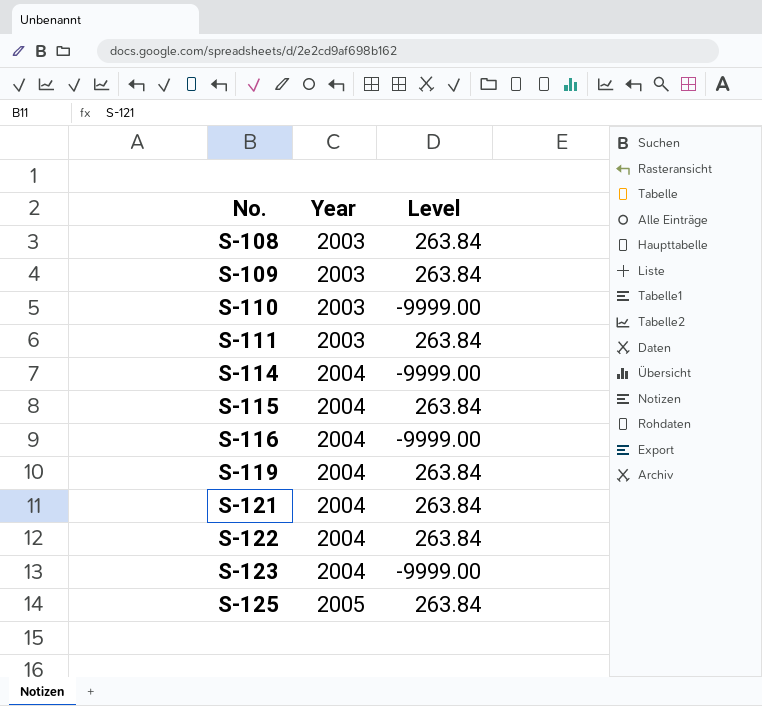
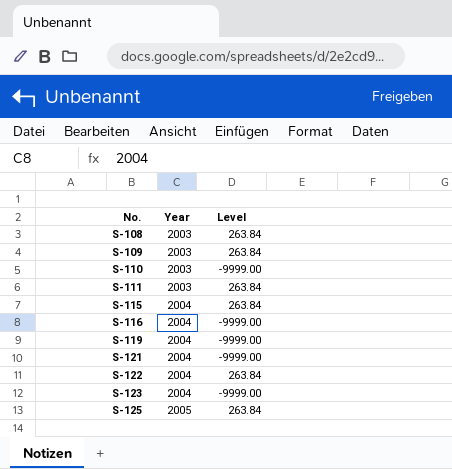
row S-114: 2004 | -9999.00 -> none
S-119 | Level: 263.84 -> -9999.00
S-121 | Level: 263.84 -> -9999.00

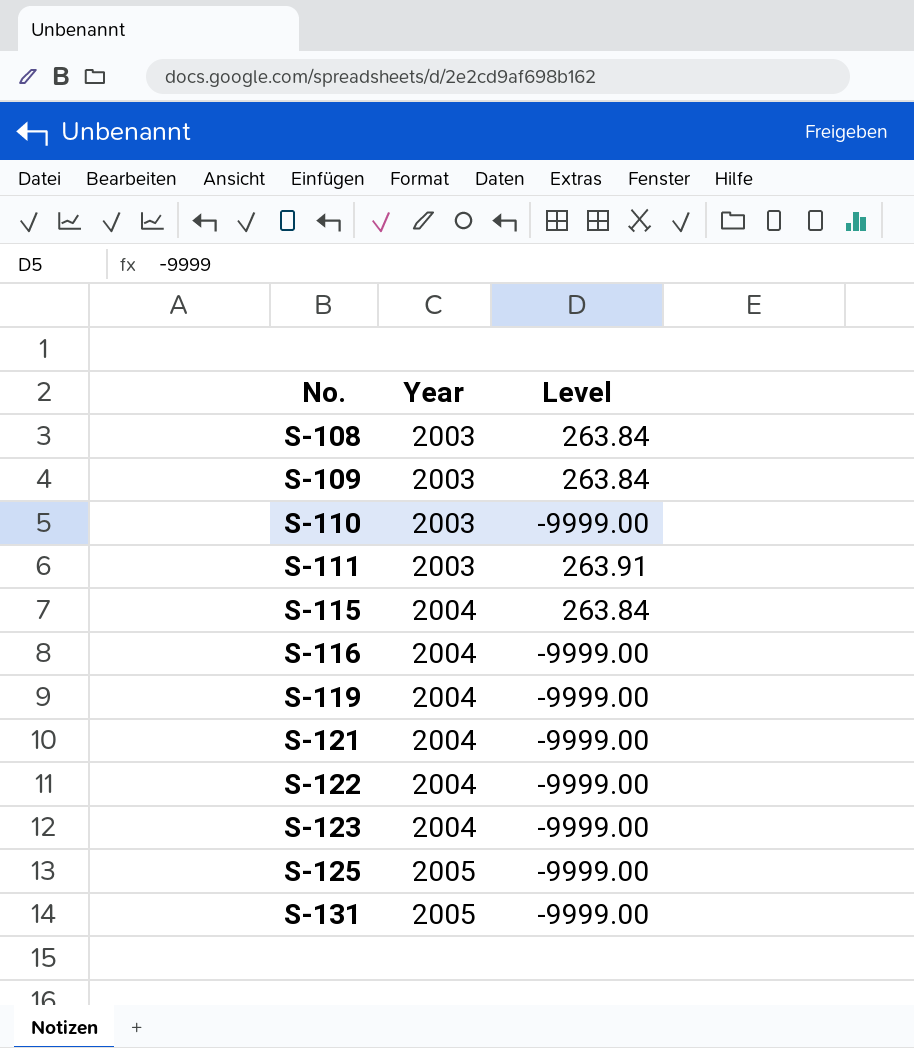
S-111 | Level: 263.84 -> 263.91
S-122 | Level: 263.84 -> -9999.00
S-125 | Level: 263.84 -> -9999.00
row S-131: none -> 2005 | -9999.00

